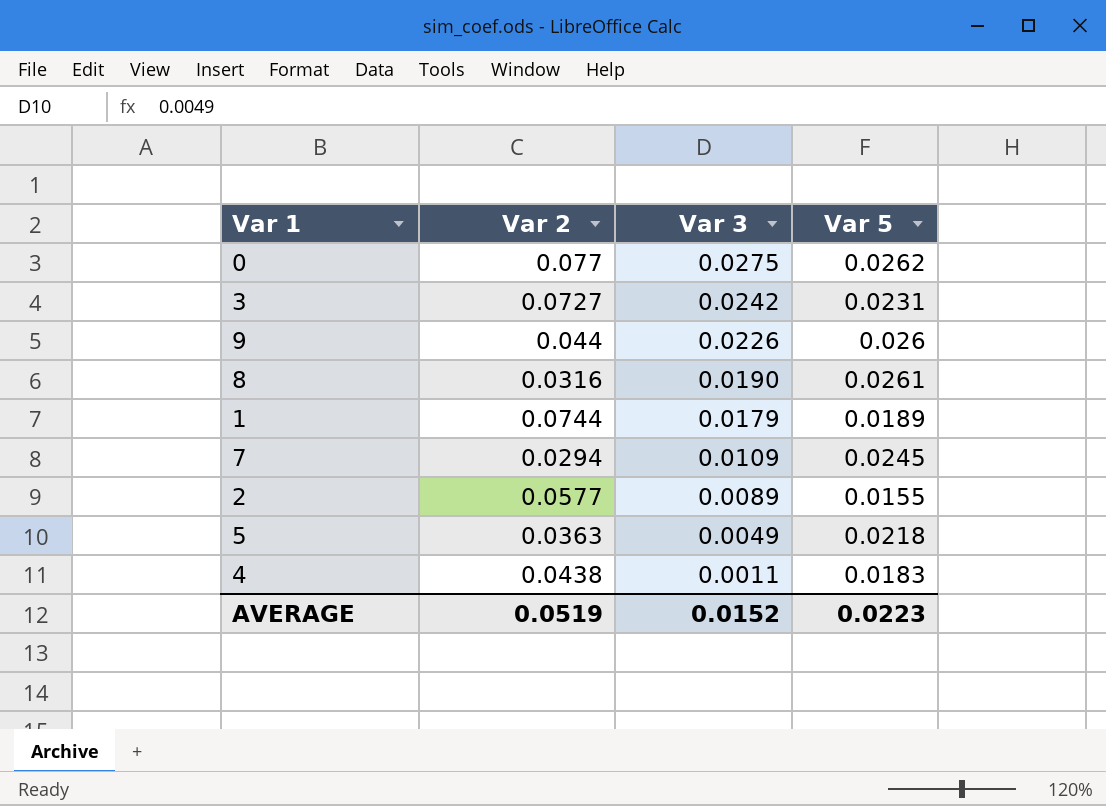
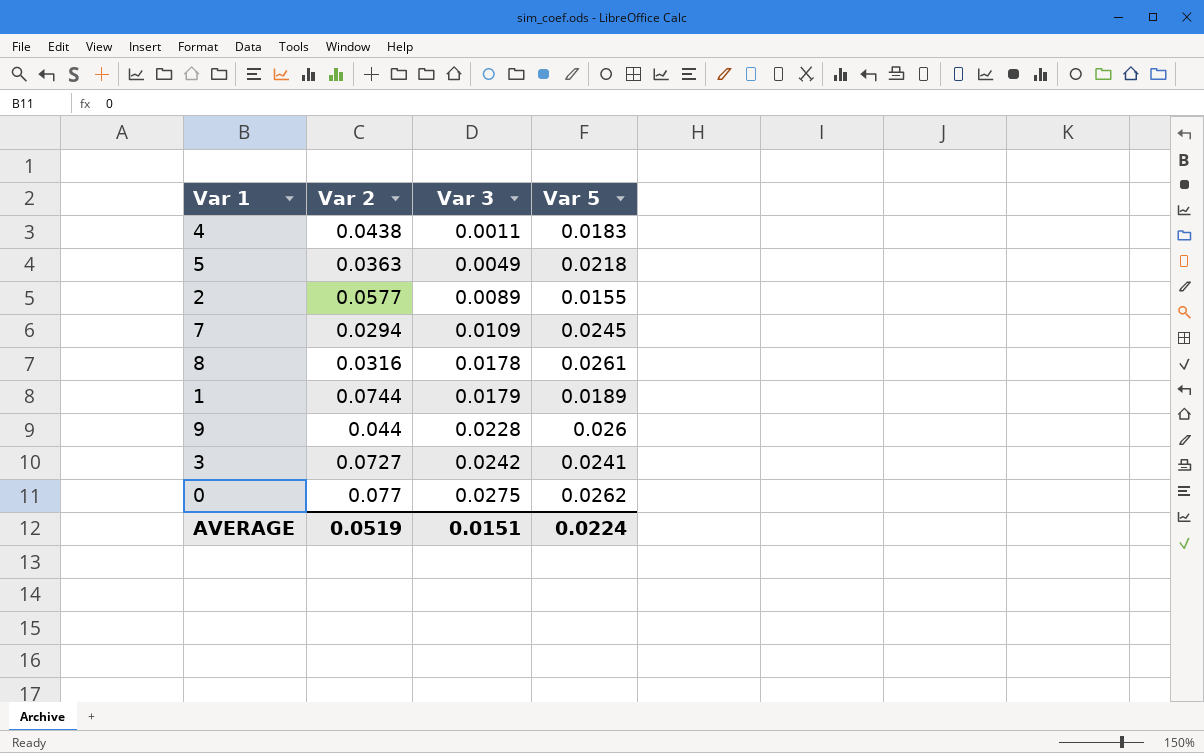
row order: Var 3 descending -> Var 3 ascending
8 | Var 3: 0.0190 -> 0.0178
9 | Var 3: 0.0226 -> 0.0228
3 | Var 5: 0.0231 -> 0.0241
AVERAGE | Var 3: 0.0152 -> 0.0151
AVERAGE | Var 5: 0.0223 -> 0.0224

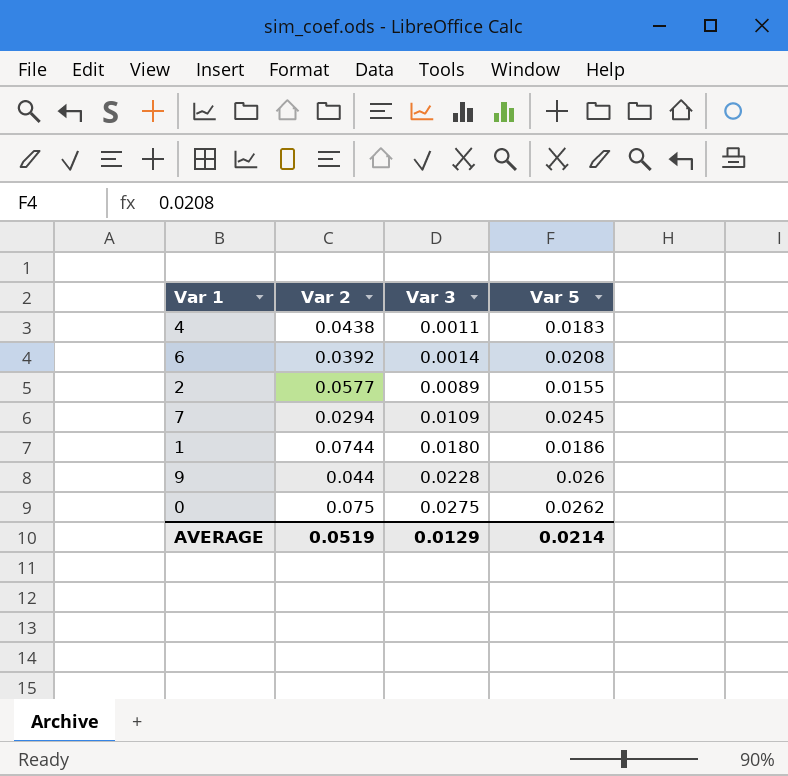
row 5: 0.0363 | 0.0049 | 0.0218 -> none
row 8: 0.0316 | 0.0178 | 0.0261 -> none
row 3: 0.0727 | 0.0242 | 0.0241 -> none
row 6: none -> 0.0392 | 0.0014 | 0.0208
1 | Var 3: 0.0179 -> 0.0180
1 | Var 5: 0.0189 -> 0.0186
0 | Var 2: 0.077 -> 0.075
AVERAGE | Var 3: 0.0151 -> 0.0129
AVERAGE | Var 5: 0.0224 -> 0.0214

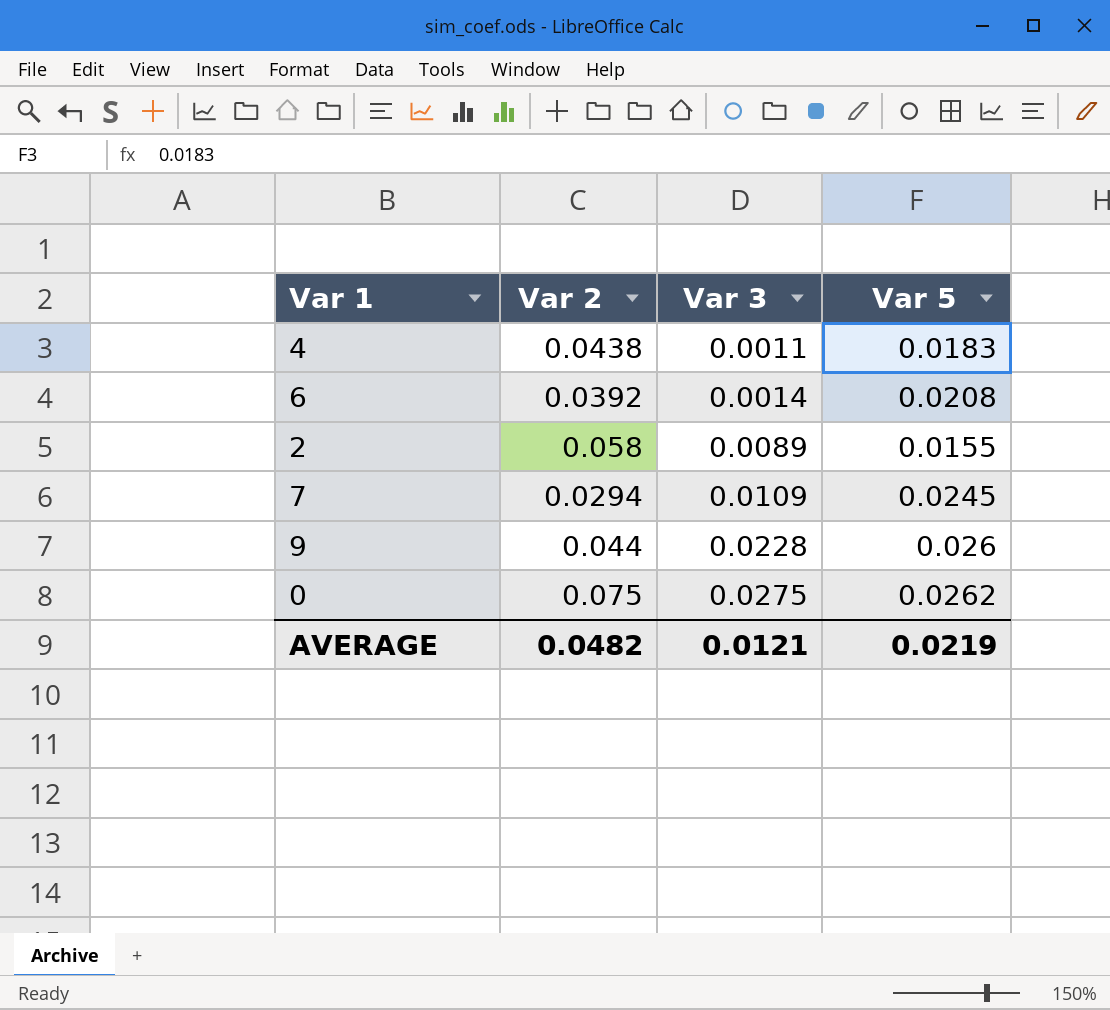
row 1: 0.0744 | 0.0180 | 0.0186 -> none
2 | Var 2: 0.0577 -> 0.058
AVERAGE | Var 2: 0.0519 -> 0.0482
AVERAGE | Var 3: 0.0129 -> 0.0121
AVERAGE | Var 5: 0.0214 -> 0.0219

